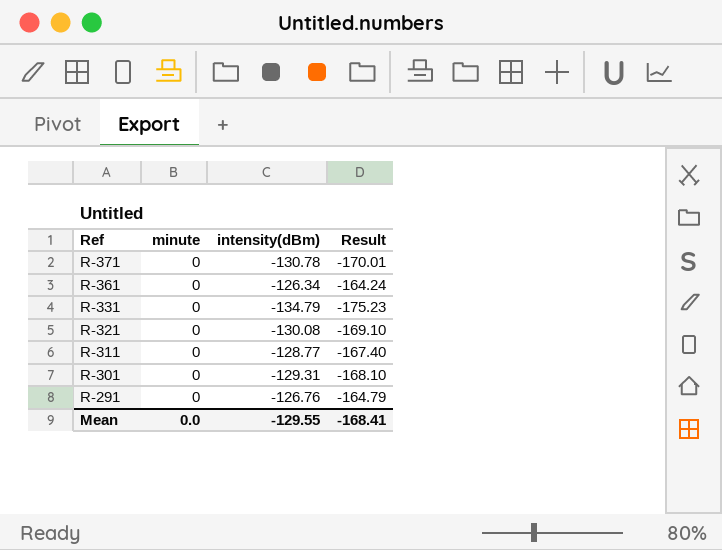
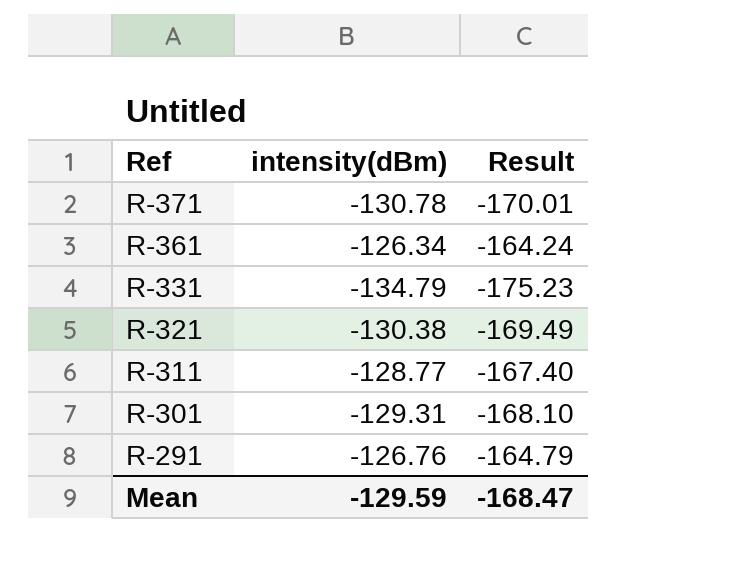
column minute | position: 2 -> none
R-321 | intensity(dBm): -130.08 -> -130.38
R-321 | Result: -169.10 -> -169.49
Mean | intensity(dBm): -129.55 -> -129.59
Mean | Result: -168.41 -> -168.47

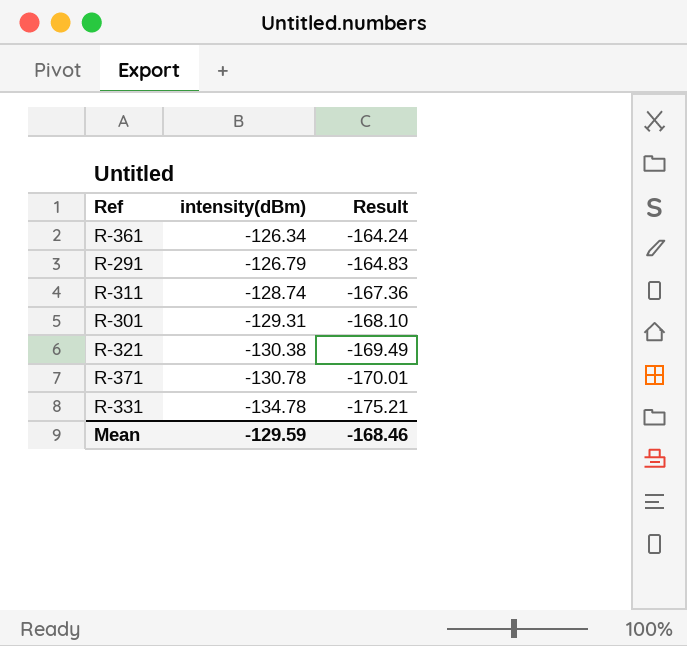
row order: Ref descending -> intensity(dBm) descending
R-291 | intensity(dBm): -126.76 -> -126.79
R-291 | Result: -164.79 -> -164.83
R-311 | intensity(dBm): -128.77 -> -128.74
R-311 | Result: -167.40 -> -167.36
R-331 | intensity(dBm): -134.79 -> -134.78
R-331 | Result: -175.23 -> -175.21
Mean | Result: -168.47 -> -168.46

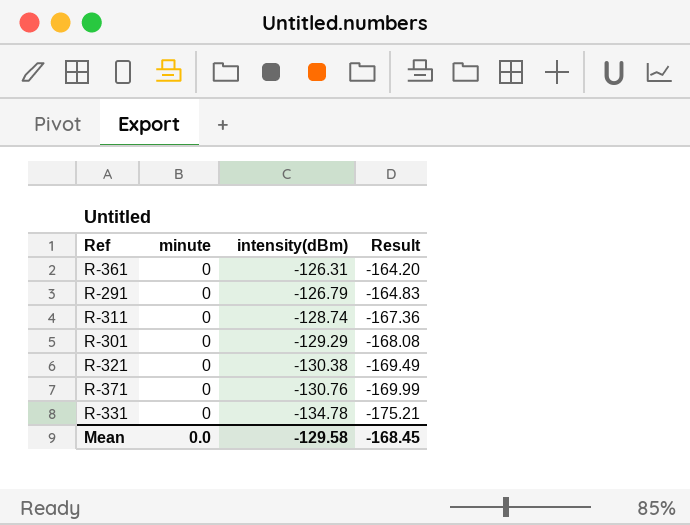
column minute | position: none -> 2
R-361 | intensity(dBm): -126.34 -> -126.31
R-361 | Result: -164.24 -> -164.20
R-301 | intensity(dBm): -129.31 -> -129.29
R-301 | Result: -168.10 -> -168.08
R-371 | intensity(dBm): -130.78 -> -130.76
R-371 | Result: -170.01 -> -169.99
Mean | intensity(dBm): -129.59 -> -129.58
Mean | Result: -168.46 -> -168.45

